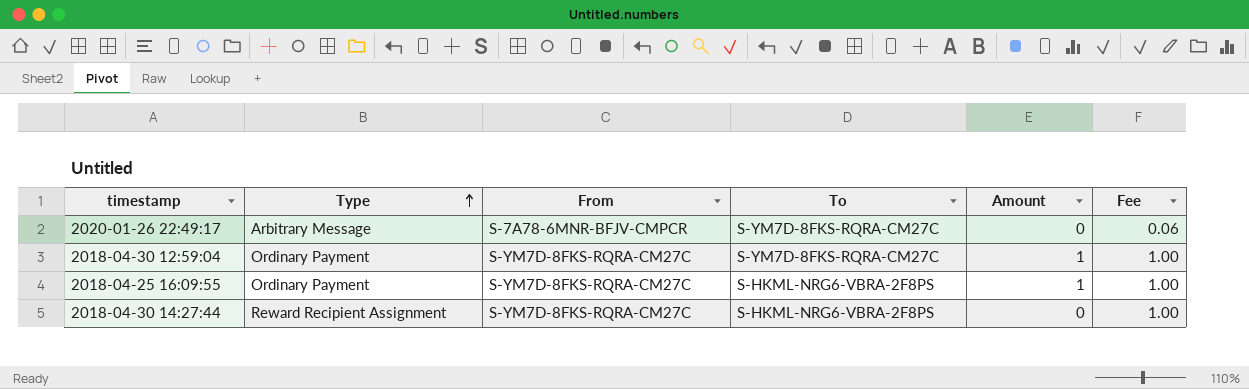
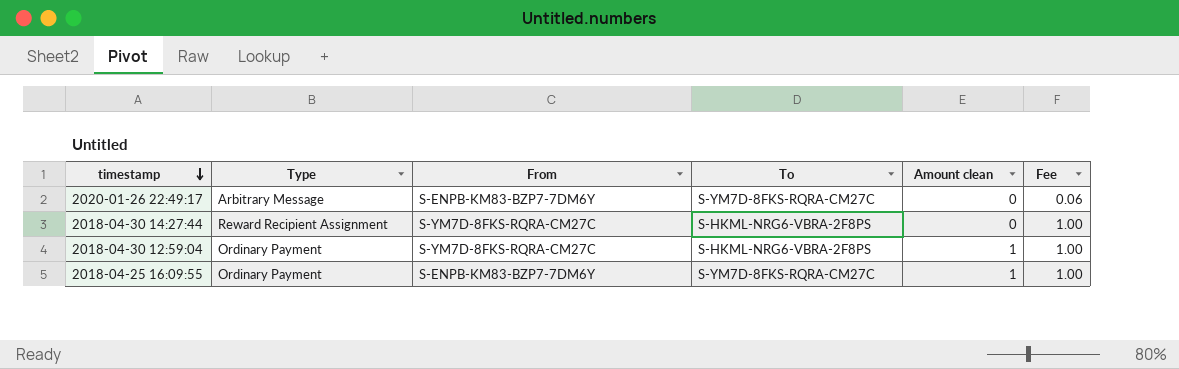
row order: Type ascending -> timestamp descending
column name: Amount -> Amount clean
2020-01-26 22:49:17 | From: S-7A78-6MNR-BFJV-CMPCR -> S-ENPB-KM83-BZP7-7DM6Y
2018-04-30 12:59:04 | To: S-YM7D-8FKS-RQRA-CM27C -> S-HKML-NRG6-VBRA-2F8PS
2018-04-25 16:09:55 | From: S-YM7D-8FKS-RQRA-CM27C -> S-ENPB-KM83-BZP7-7DM6Y
2018-04-25 16:09:55 | To: S-HKML-NRG6-VBRA-2F8PS -> S-YM7D-8FKS-RQRA-CM27C

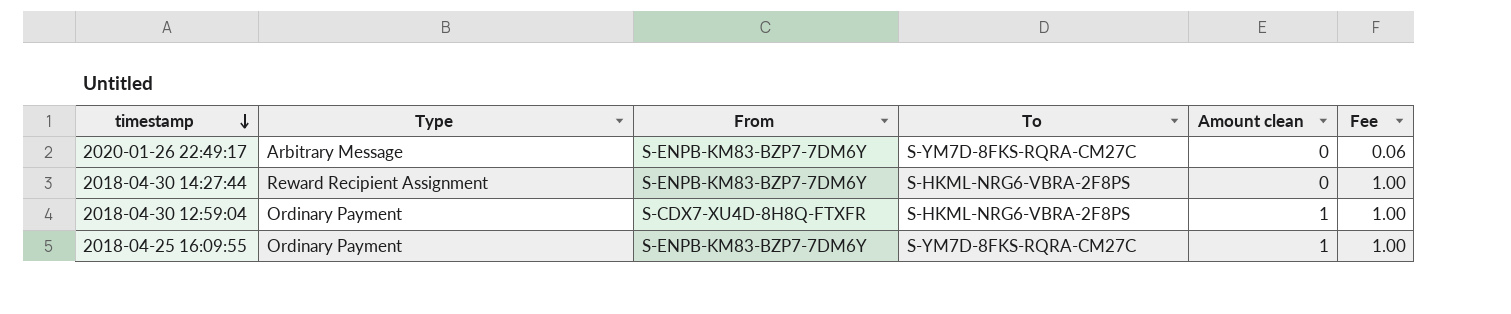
2018-04-30 14:27:44 | From: S-YM7D-8FKS-RQRA-CM27C -> S-ENPB-KM83-BZP7-7DM6Y
2018-04-30 12:59:04 | From: S-YM7D-8FKS-RQRA-CM27C -> S-CDX7-XU4D-8H8Q-FTXFR

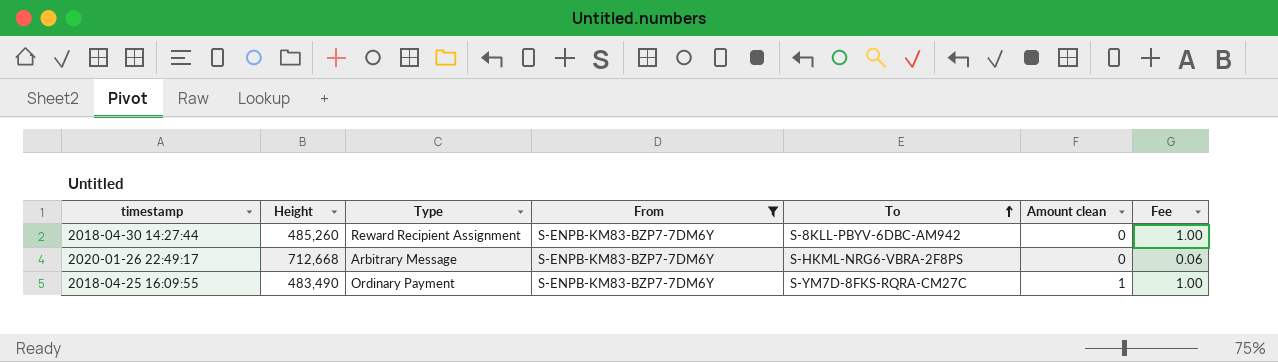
filter: none -> From = S-ENPB-KM83-BZP7-7DM6Y
row order: timestamp descending -> To ascending
column Height | position: none -> 2
2018-04-30 14:27:44 | To: S-HKML-NRG6-VBRA-2F8PS -> S-8KLL-PBYV-6DBC-AM942
2020-01-26 22:49:17 | To: S-YM7D-8FKS-RQRA-CM27C -> S-HKML-NRG6-VBRA-2F8PS

